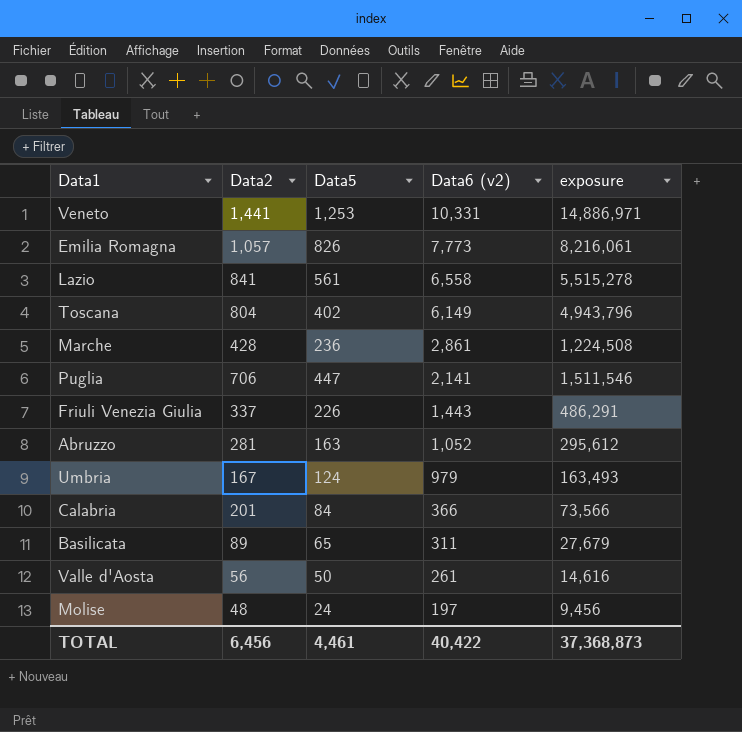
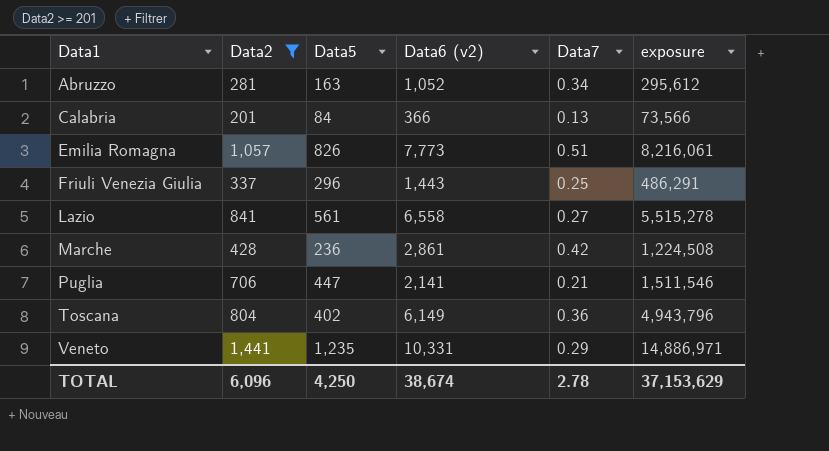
filter: none -> Data2 >= 201
row order: Data6 (v2) descending -> Data1 ascending
column Data7 | position: none -> 5
Friuli Venezia Giulia | Data5: 226 -> 296
Veneto | Data5: 1,253 -> 1,235
TOTAL | Data2: 6,456 -> 6,096
TOTAL | Data5: 4,461 -> 4,250
TOTAL | Data6 (v2): 40,422 -> 38,674
TOTAL | exposure: 37,368,873 -> 37,153,629

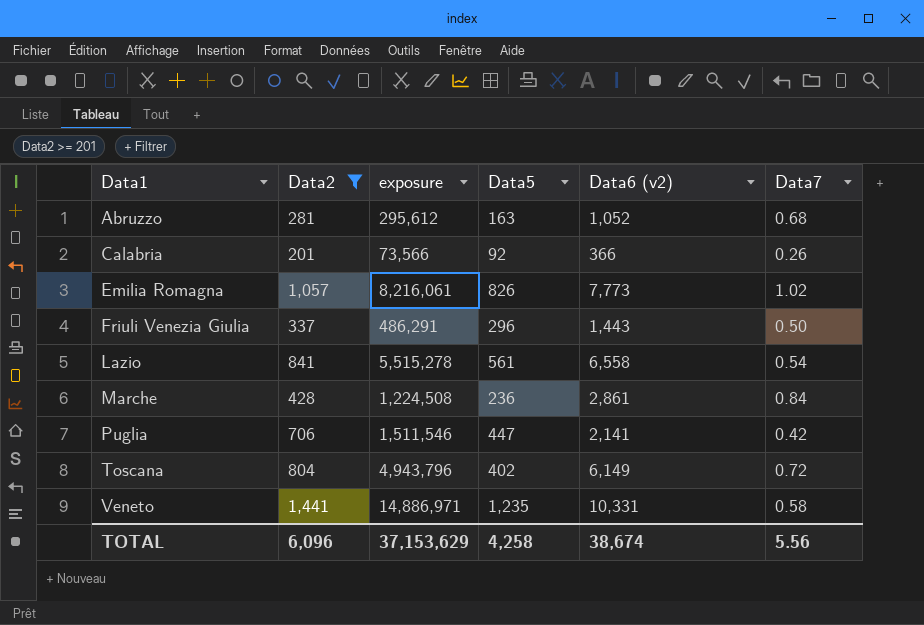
column exposure | position: 6 -> 3
Abruzzo | Data7: 0.34 -> 0.68
Calabria | Data5: 84 -> 92
Calabria | Data7: 0.13 -> 0.26
Emilia Romagna | Data7: 0.51 -> 1.02
Friuli Venezia Giulia | Data7: 0.25 -> 0.50
Lazio | Data7: 0.27 -> 0.54
Marche | Data7: 0.42 -> 0.84
Puglia | Data7: 0.21 -> 0.42
Toscana | Data7: 0.36 -> 0.72
Veneto | Data7: 0.29 -> 0.58
TOTAL | Data5: 4,250 -> 4,258
TOTAL | Data7: 2.78 -> 5.56

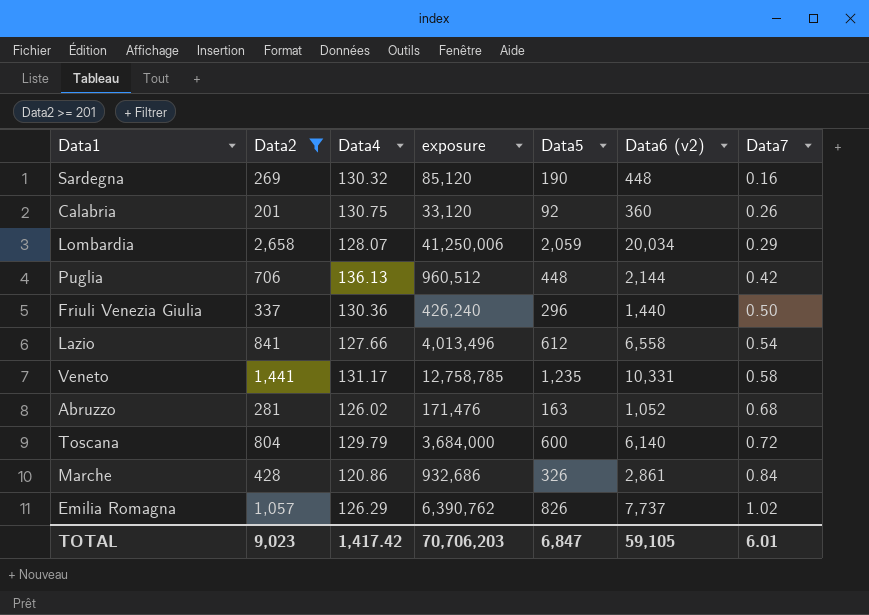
row order: Data1 ascending -> Data7 ascending
column Data4 | position: none -> 3
column exposure | formula: [Data2] * [Data6 (v2)] -> [Data5] * [Data6 (v2)]
row Sardegna: none -> 269 | 130.32 | 85,120 | 190 | 448 | 0.16
Calabria | Data6 (v2): 366 -> 360
row Lombardia: none -> 2,658 | 128.07 | 41,250,006 | 2,059 | 20,034 | 0.29
Puglia | Data5: 447 -> 448
Puglia | Data6 (v2): 2,141 -> 2,144
Friuli Venezia Giulia | Data6 (v2): 1,443 -> 1,440
Lazio | Data5: 561 -> 612
Toscana | Data5: 402 -> 600
Toscana | Data6 (v2): 6,149 -> 6,140
Marche | Data5: 236 -> 326
Emilia Romagna | Data6 (v2): 7,773 -> 7,737
TOTAL | Data2: 6,096 -> 9,023
TOTAL | exposure: 37,153,629 -> 70,706,203
TOTAL | Data5: 4,258 -> 6,847
TOTAL | Data6 (v2): 38,674 -> 59,105
TOTAL | Data7: 5.56 -> 6.01

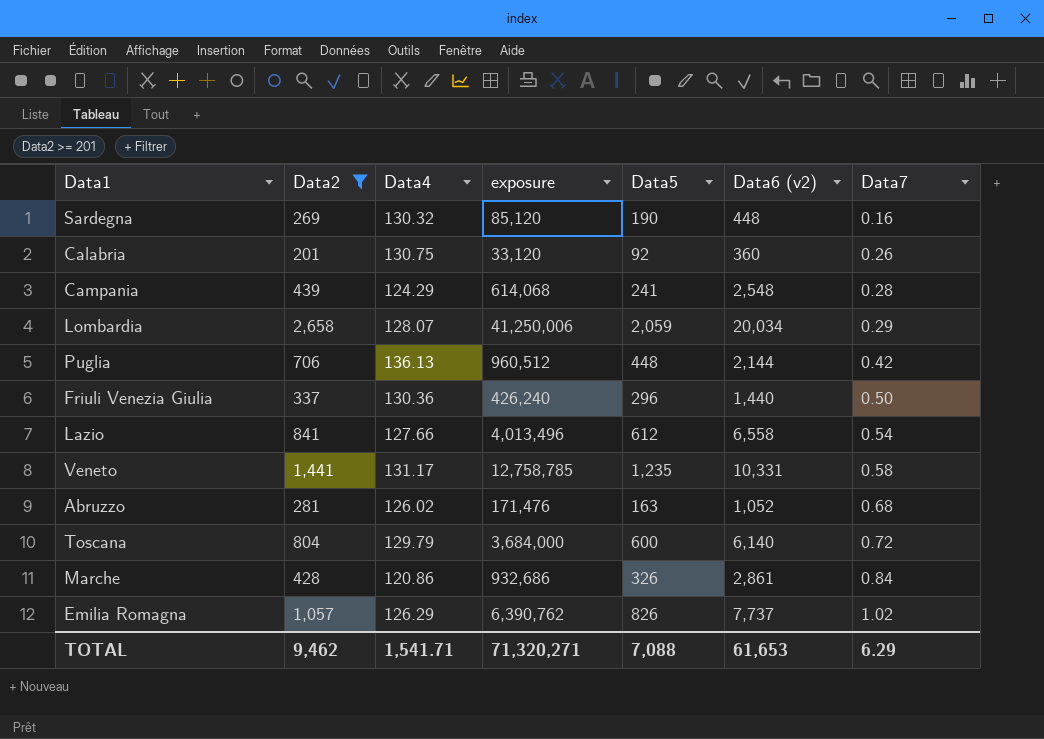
row Campania: none -> 439 | 124.29 | 614,068 | 241 | 2,548 | 0.28
TOTAL | Data2: 9,023 -> 9,462
TOTAL | Data4: 1,417.42 -> 1,541.71
TOTAL | exposure: 70,706,203 -> 71,320,271
TOTAL | Data5: 6,847 -> 7,088
TOTAL | Data6 (v2): 59,105 -> 61,653
TOTAL | Data7: 6.01 -> 6.29

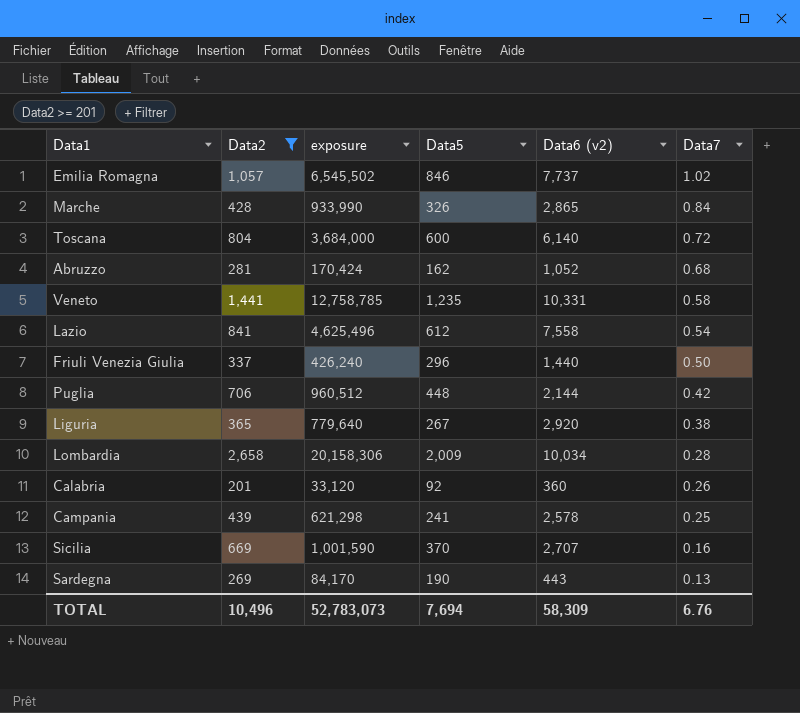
row order: Data7 ascending -> Data7 descending
column Data4 | position: 3 -> none
Emilia Romagna | exposure: 6,390,762 -> 6,545,502
Emilia Romagna | Data5: 826 -> 846
Marche | exposure: 932,686 -> 933,990
Marche | Data6 (v2): 2,861 -> 2,865
Abruzzo | exposure: 171,476 -> 170,424
Abruzzo | Data5: 163 -> 162
Lazio | exposure: 4,013,496 -> 4,625,496
Lazio | Data6 (v2): 6,558 -> 7,558
row Liguria: none -> 365 | 779,640 | 267 | 2,920 | 0.38
Lombardia | exposure: 41,250,006 -> 20,158,306
Lombardia | Data5: 2,059 -> 2,009
Lombardia | Data6 (v2): 20,034 -> 10,034
Lombardia | Data7: 0.29 -> 0.28
Campania | exposure: 614,068 -> 621,298
Campania | Data6 (v2): 2,548 -> 2,578
Campania | Data7: 0.28 -> 0.25
row Sicilia: none -> 669 | 1,001,590 | 370 | 2,707 | 0.16
Sardegna | exposure: 85,120 -> 84,170
Sardegna | Data6 (v2): 448 -> 443
Sardegna | Data7: 0.16 -> 0.13
TOTAL | Data2: 9,462 -> 10,496
TOTAL | exposure: 71,320,271 -> 52,783,073
TOTAL | Data5: 7,088 -> 7,694
TOTAL | Data6 (v2): 61,653 -> 58,309
TOTAL | Data7: 6.29 -> 6.76

